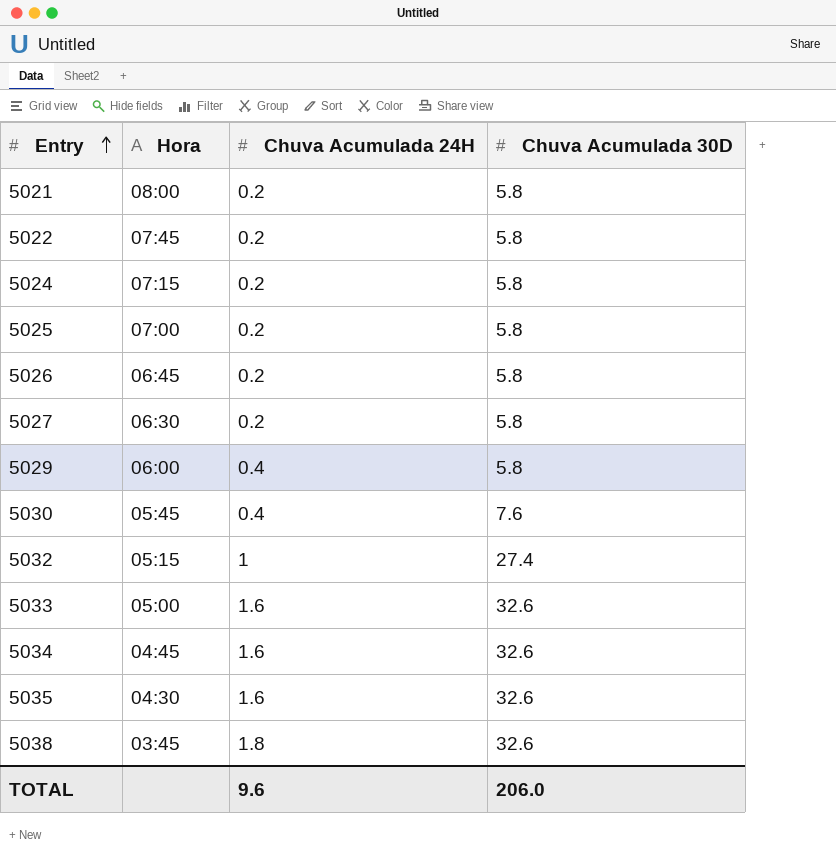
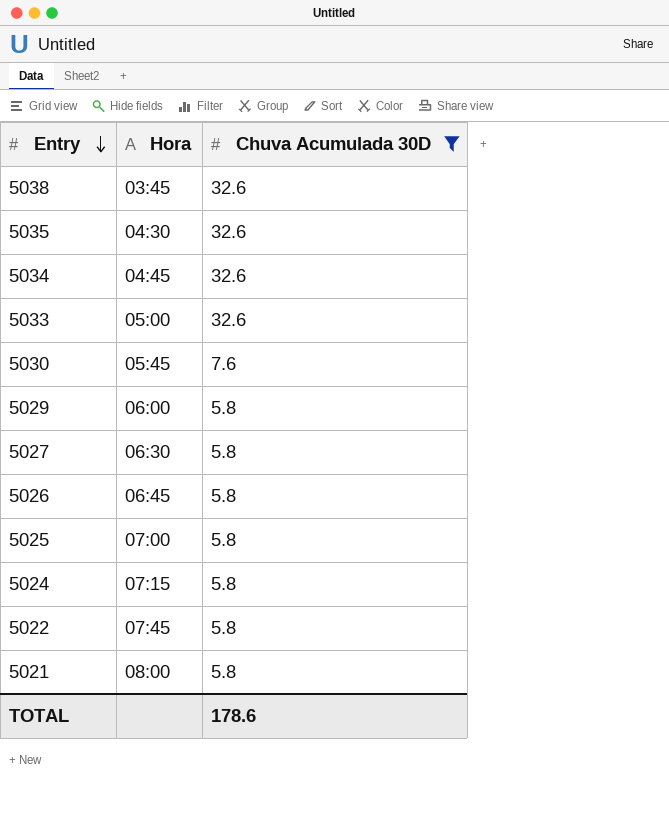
filter: none -> Chuva Acumulada 30D != 27.4
row order: Entry ascending -> Entry descending
column Chuva Acumulada 24H | position: 3 -> none
TOTAL | Chuva Acumulada 30D: 206.0 -> 178.6

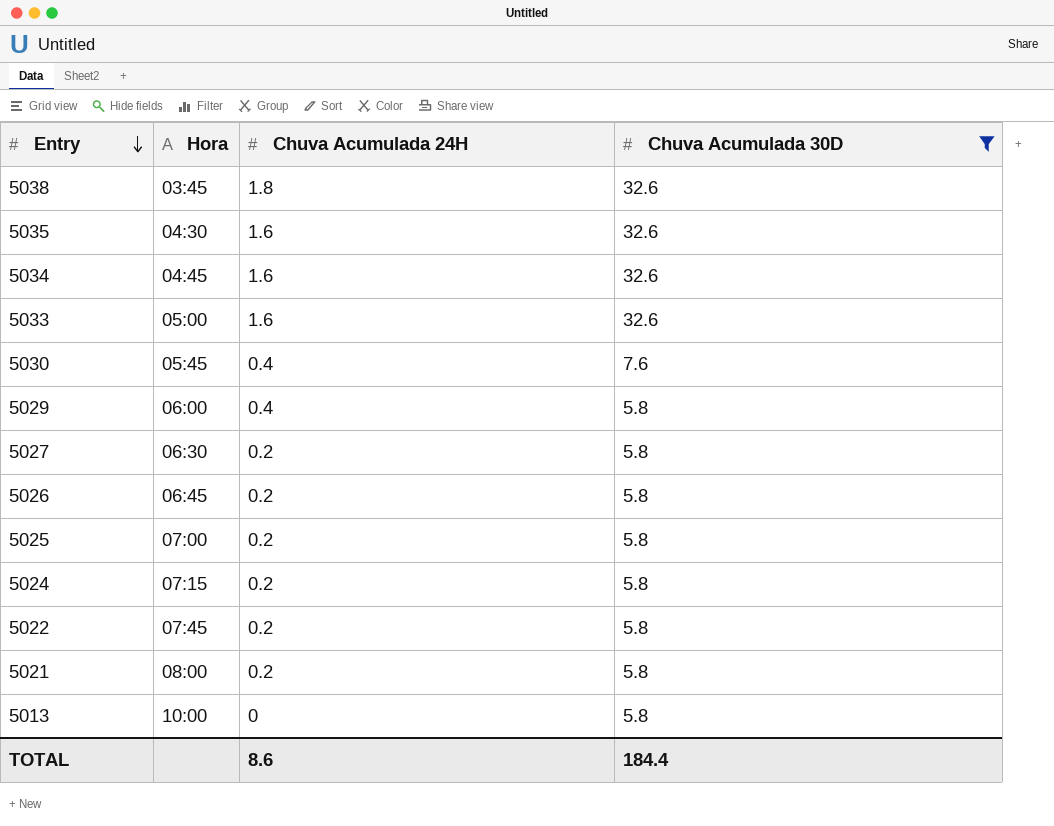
column Chuva Acumulada 24H | position: none -> 3
row 5013: none -> 10:00 | 0 | 5.8
TOTAL | Chuva Acumulada 30D: 178.6 -> 184.4

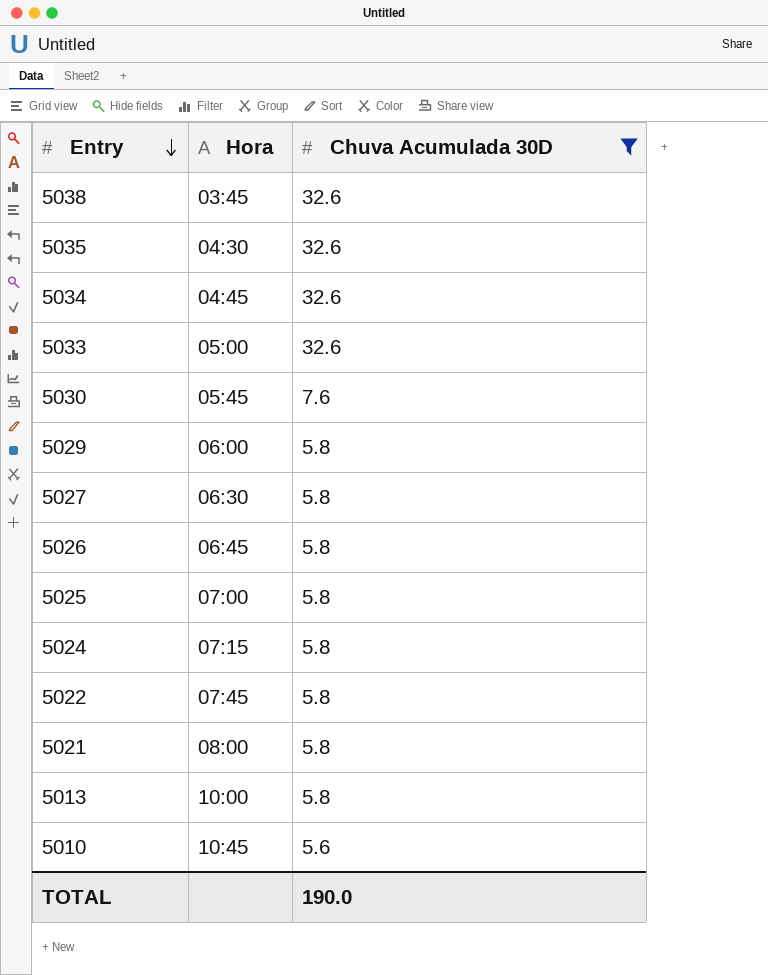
column Chuva Acumulada 24H | position: 3 -> none
row 5010: none -> 10:45 | 5.6
TOTAL | Chuva Acumulada 30D: 184.4 -> 190.0

